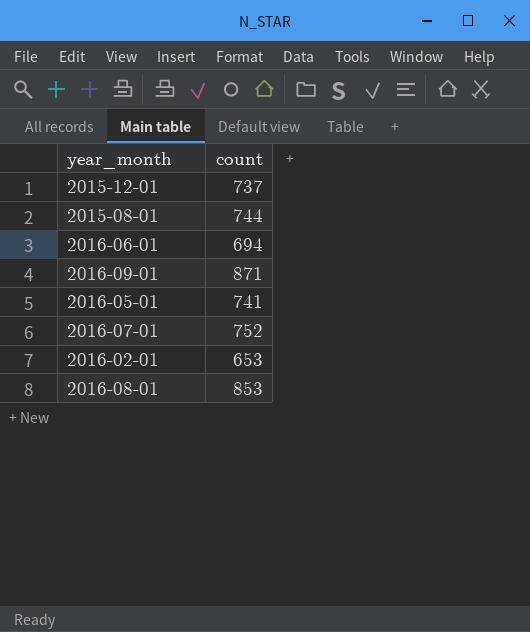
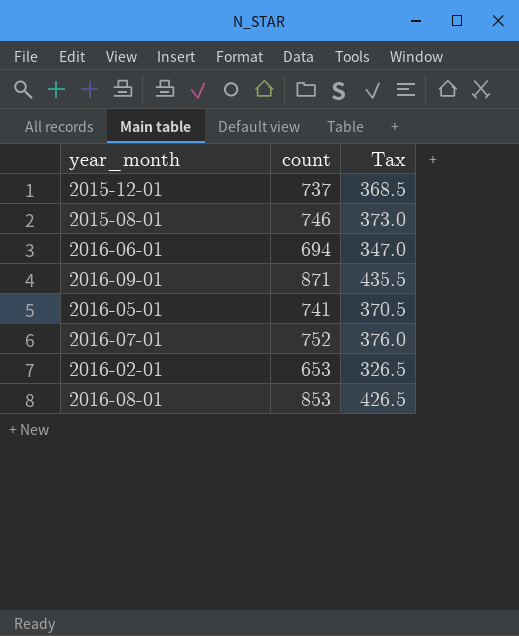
column Tax | formula: none -> [count] * 0.5
2015-08-01 | count: 744 -> 746

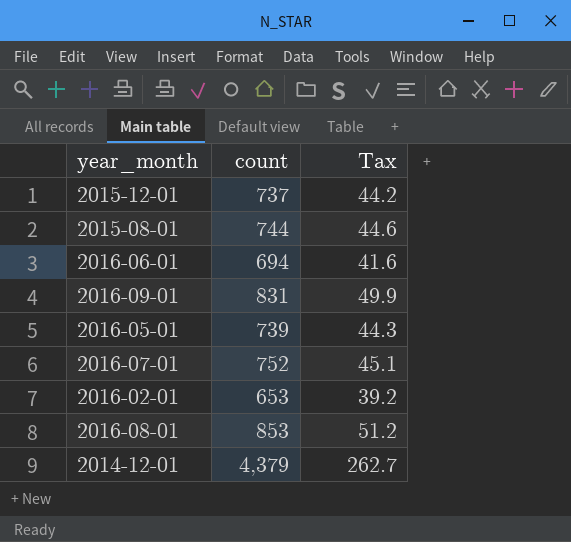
column Tax | formula: [count] * 0.5 -> [count] * 0.06
2015-08-01 | count: 746 -> 744
2016-09-01 | count: 871 -> 831
2016-05-01 | count: 741 -> 739
row 2014-12-01: none -> 4,379 | 262.7

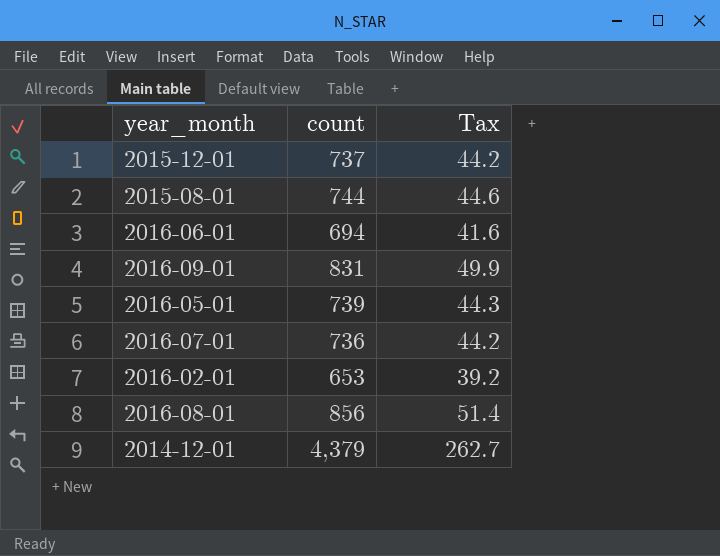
2016-07-01 | count: 752 -> 736
2016-07-01 | Tax: 45.1 -> 44.2
2016-08-01 | count: 853 -> 856
2016-08-01 | Tax: 51.2 -> 51.4

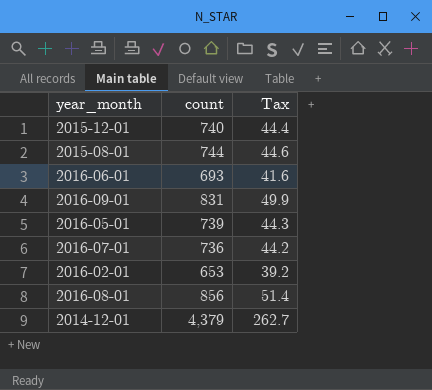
2015-12-01 | count: 737 -> 740
2015-12-01 | Tax: 44.2 -> 44.4
2016-06-01 | count: 694 -> 693

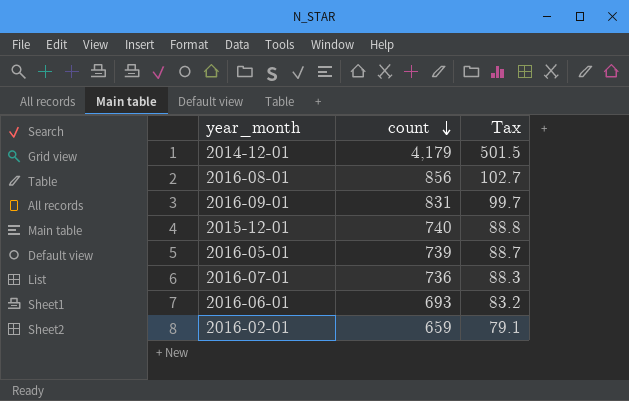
row order: none -> count descending
column Tax | formula: [count] * 0.06 -> [count] * 0.12
row 2015-08-01: 744 | 44.6 -> none
2014-12-01 | count: 4,379 -> 4,179
2016-02-01 | count: 653 -> 659

